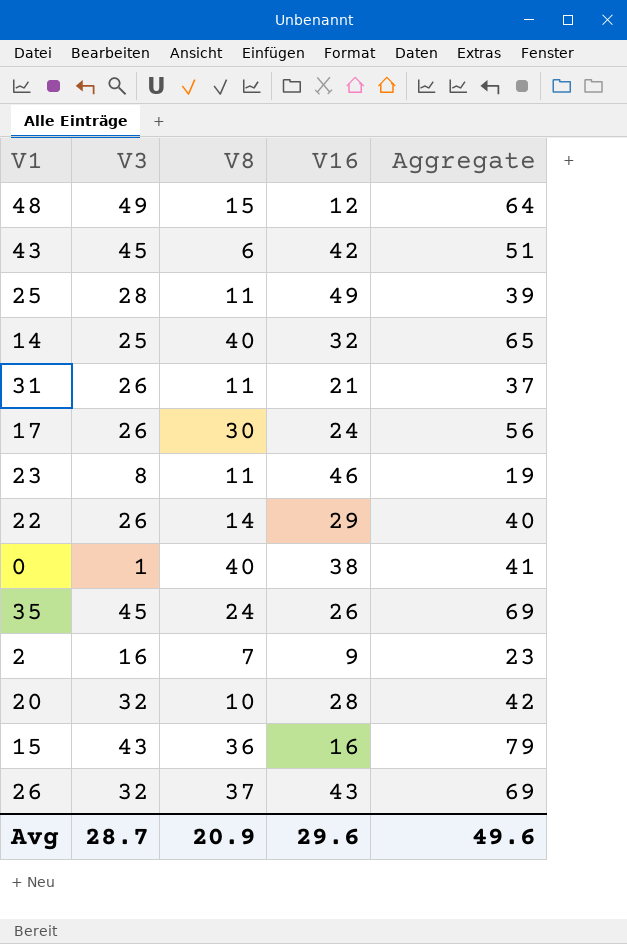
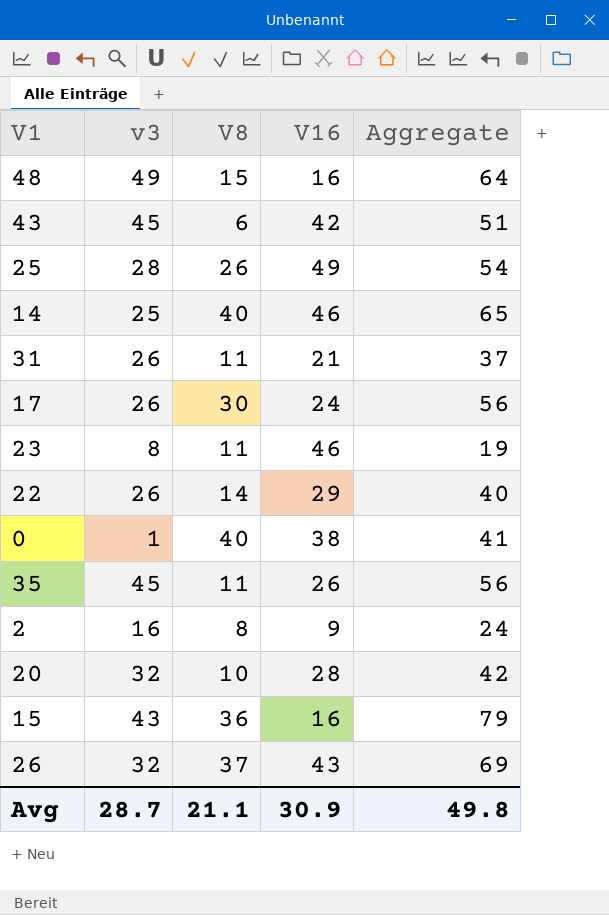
column name: V3 -> v3
48 | V16: 12 -> 16
25 | V8: 11 -> 26
25 | Aggregate: 39 -> 54
14 | V16: 32 -> 46
35 | V8: 24 -> 11
35 | Aggregate: 69 -> 56
2 | V8: 7 -> 8
2 | Aggregate: 23 -> 24
Avg | V8: 20.9 -> 21.1
Avg | V16: 29.6 -> 30.9
Avg | Aggregate: 49.6 -> 49.8

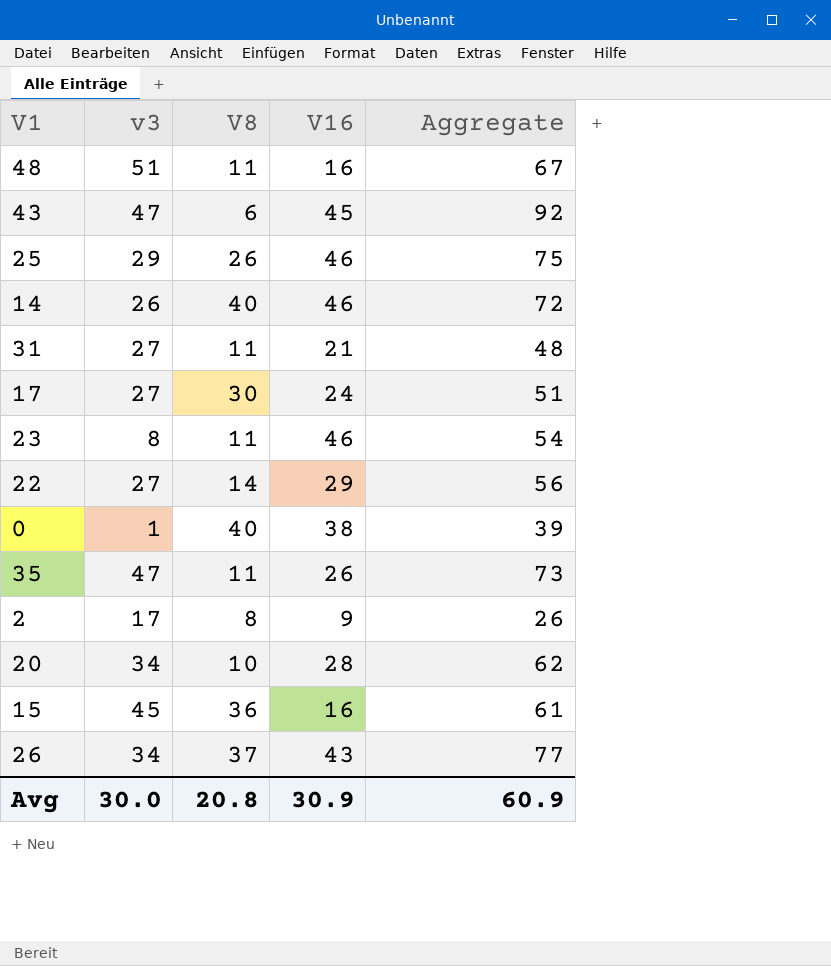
column Aggregate | formula: [v3] + [V8] -> [v3] + [V16]
48 | v3: 49 -> 51
48 | V8: 15 -> 11
43 | v3: 45 -> 47
43 | V16: 42 -> 45
25 | v3: 28 -> 29
25 | V16: 49 -> 46
14 | v3: 25 -> 26
31 | v3: 26 -> 27
17 | v3: 26 -> 27
22 | v3: 26 -> 27
35 | v3: 45 -> 47
2 | v3: 16 -> 17
20 | v3: 32 -> 34
15 | v3: 43 -> 45
26 | v3: 32 -> 34
Avg | v3: 28.7 -> 30.0
Avg | V8: 21.1 -> 20.8
Avg | Aggregate: 49.8 -> 60.9

